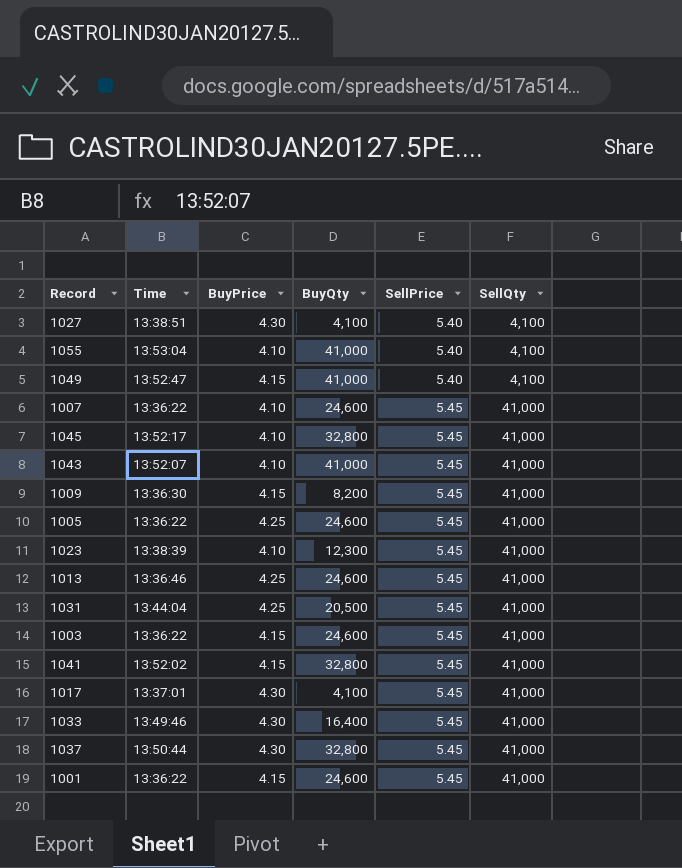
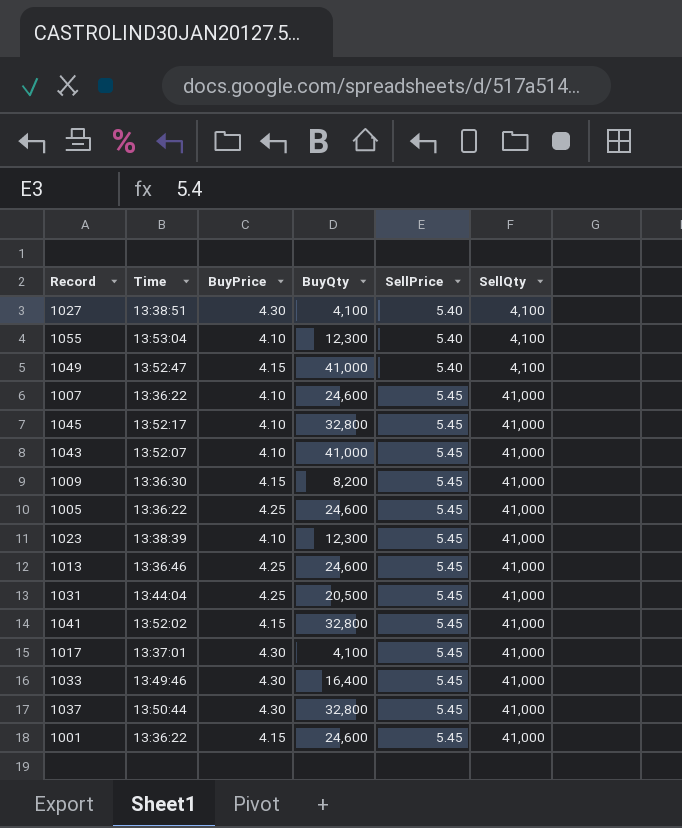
row 1003: 13:36:22 | 4.15 | 24,600 | 5.45 | 41,000 -> none
1055 | BuyQty: 41,000 -> 12,300

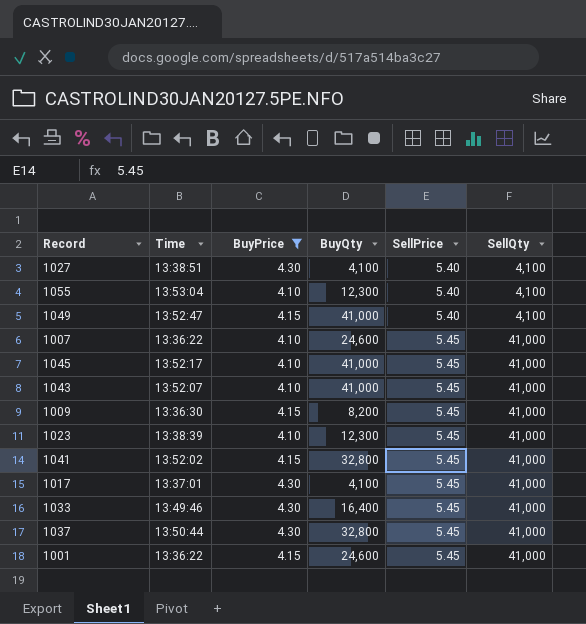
filter: none -> BuyPrice != 4.25
1045 | BuyQty: 32,800 -> 41,000

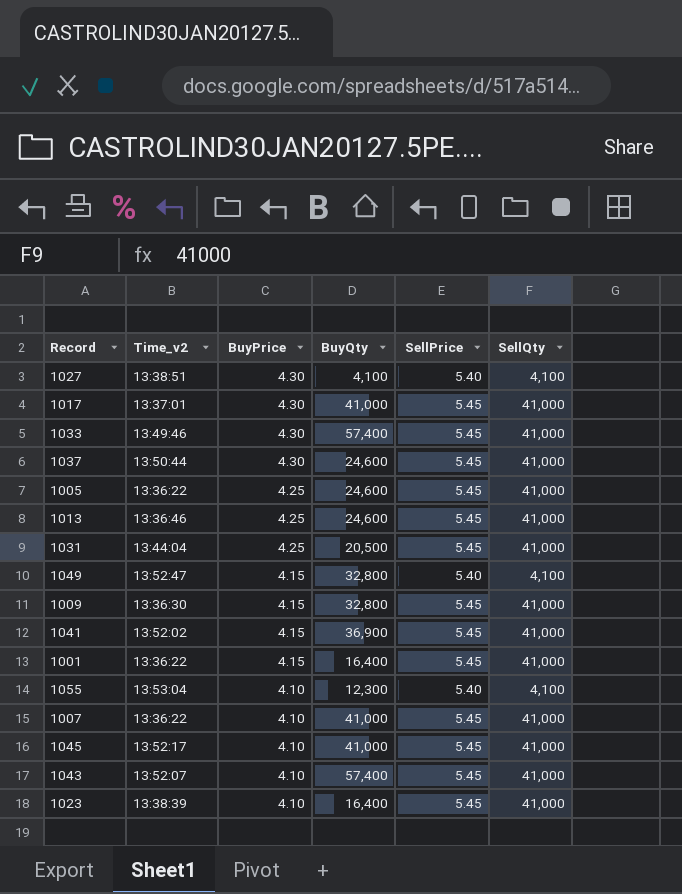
filter: BuyPrice != 4.25 -> none
row order: SellPrice ascending -> BuyPrice descending
column name: Time -> Time_v2
1017 | BuyQty: 4,100 -> 41,000
1033 | BuyQty: 16,400 -> 57,400
1037 | BuyQty: 32,800 -> 24,600
1049 | BuyQty: 41,000 -> 32,800
1009 | BuyQty: 8,200 -> 32,800
1041 | BuyQty: 32,800 -> 36,900
1001 | BuyQty: 24,600 -> 16,400
1007 | BuyQty: 24,600 -> 41,000
1043 | BuyQty: 41,000 -> 57,400
1023 | BuyQty: 12,300 -> 16,400

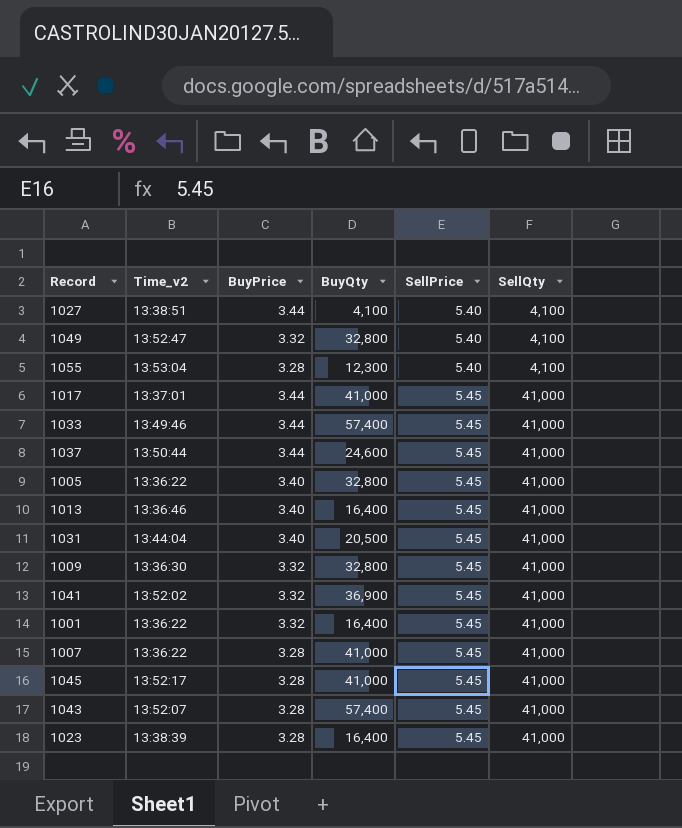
row order: BuyPrice descending -> SellPrice ascending
1027 | BuyPrice: 4.30 -> 3.44
1049 | BuyPrice: 4.15 -> 3.32
1055 | BuyPrice: 4.10 -> 3.28
1017 | BuyPrice: 4.30 -> 3.44
1033 | BuyPrice: 4.30 -> 3.44
1037 | BuyPrice: 4.30 -> 3.44
1005 | BuyPrice: 4.25 -> 3.40
1005 | BuyQty: 24,600 -> 32,800
1013 | BuyPrice: 4.25 -> 3.40
1013 | BuyQty: 24,600 -> 16,400
1031 | BuyPrice: 4.25 -> 3.40
1009 | BuyPrice: 4.15 -> 3.32
1041 | BuyPrice: 4.15 -> 3.32
1001 | BuyPrice: 4.15 -> 3.32
1007 | BuyPrice: 4.10 -> 3.28
1045 | BuyPrice: 4.10 -> 3.28
1043 | BuyPrice: 4.10 -> 3.28
1023 | BuyPrice: 4.10 -> 3.28

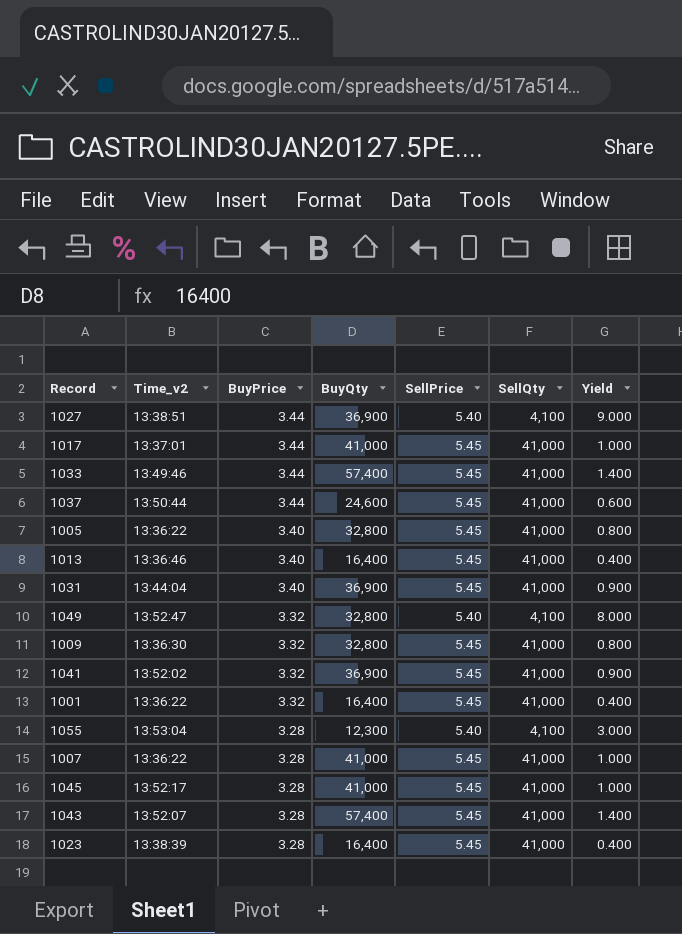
row order: SellPrice ascending -> BuyPrice descending
column Yield | formula: none -> [BuyQty] / [SellQty]
1027 | BuyQty: 4,100 -> 36,900
1031 | BuyQty: 20,500 -> 36,900

